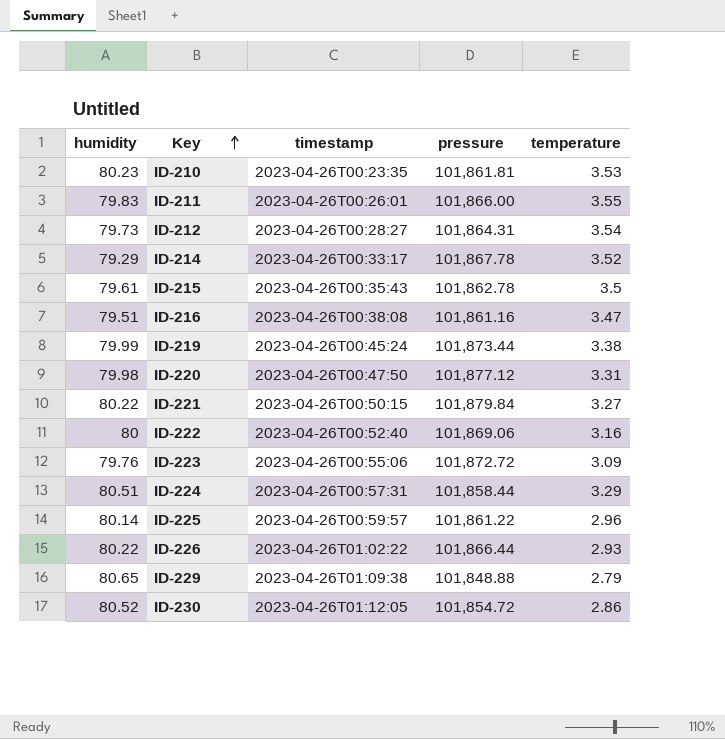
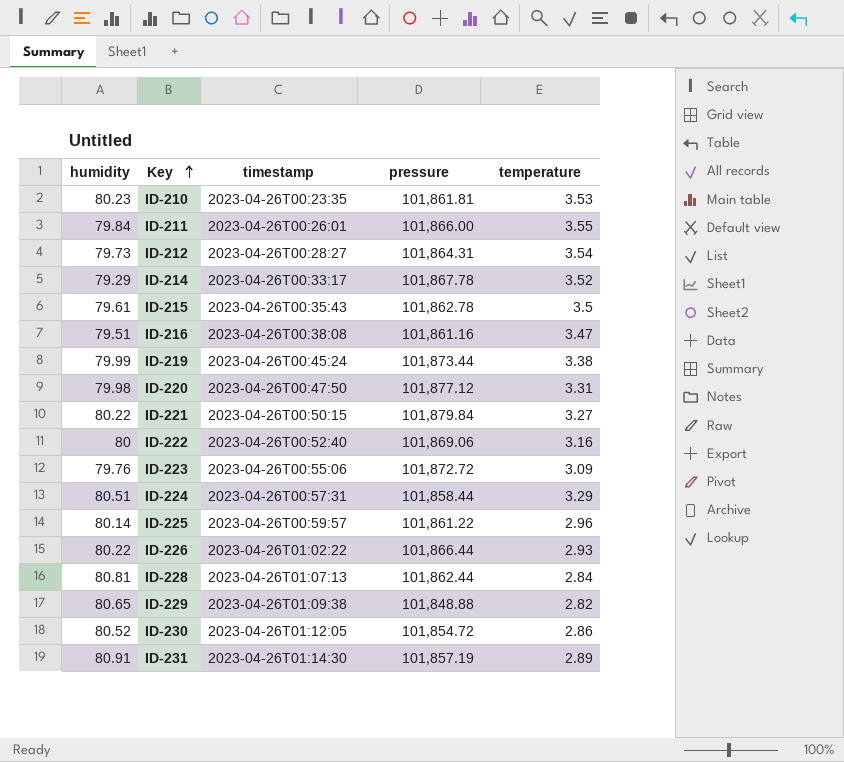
ID-211 | humidity: 79.83 -> 79.84
row ID-228: none -> 80.81 | 2023-04-26T01:07:13 | 101,862.44 | 2.84
ID-229 | temperature: 2.79 -> 2.82
row ID-231: none -> 80.91 | 2023-04-26T01:14:30 | 101,857.19 | 2.89

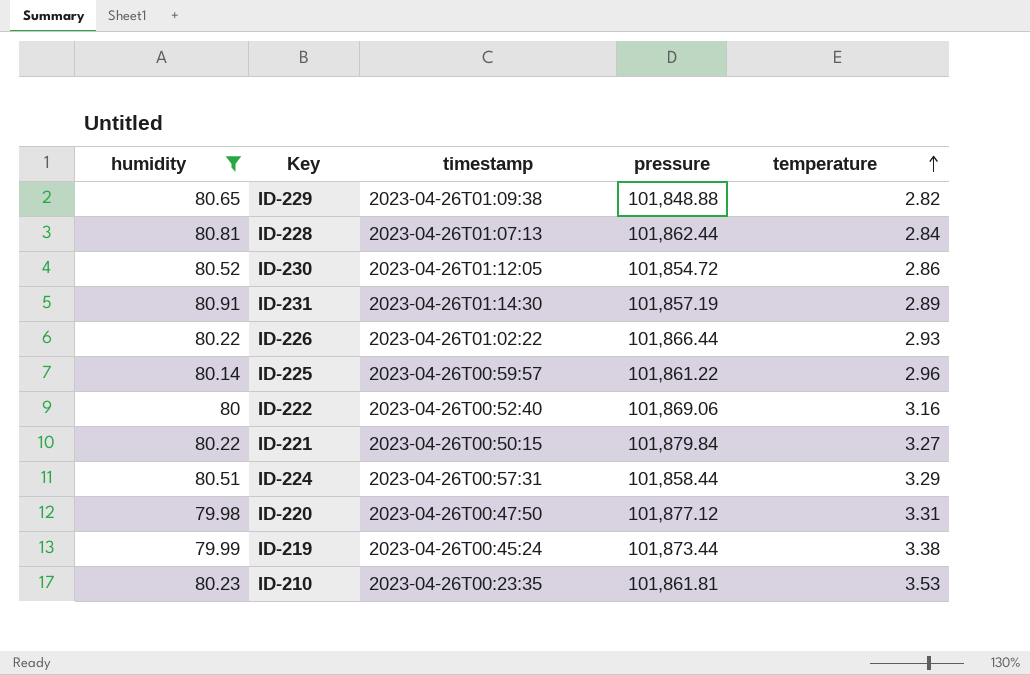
filter: none -> humidity >= 79.98
row order: Key ascending -> temperature ascending

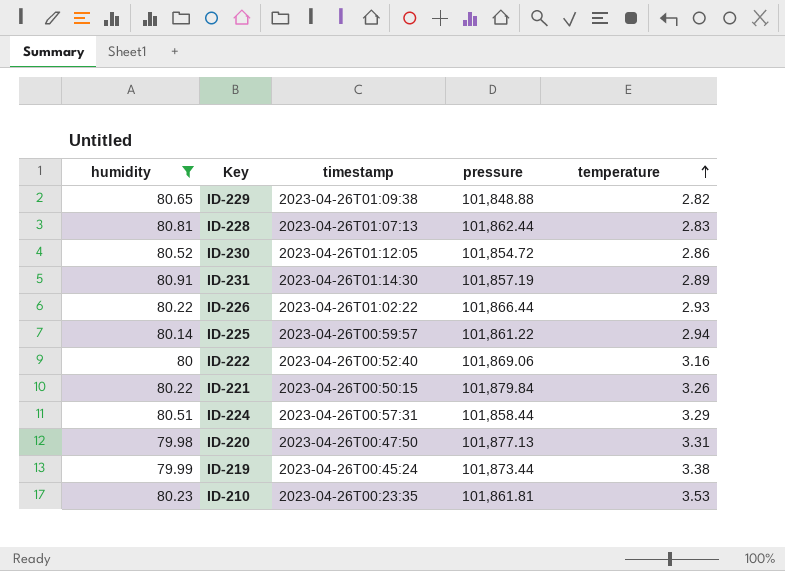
ID-228 | temperature: 2.84 -> 2.83
ID-225 | temperature: 2.96 -> 2.94
ID-221 | temperature: 3.27 -> 3.26
ID-220 | pressure: 101,877.12 -> 101,877.13

